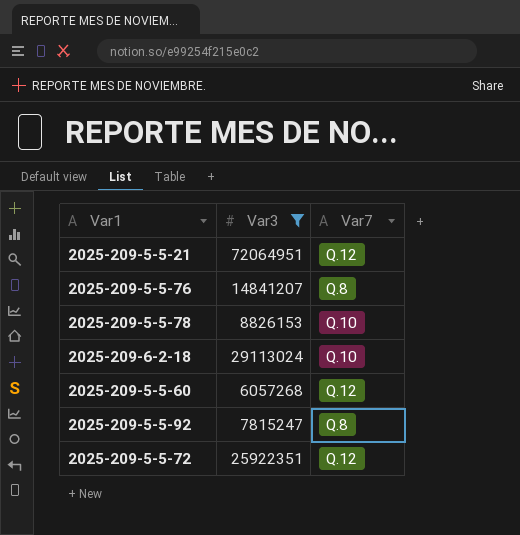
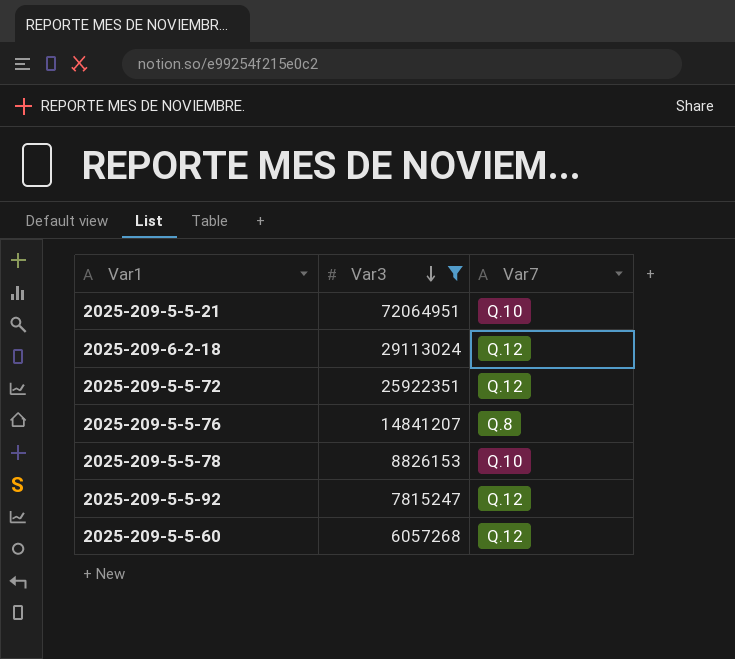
row order: none -> Var3 descending
2025-209-5-5-21 | Var7: Q.12 -> Q.10
2025-209-6-2-18 | Var7: Q.10 -> Q.12
2025-209-5-5-92 | Var7: Q.8 -> Q.12

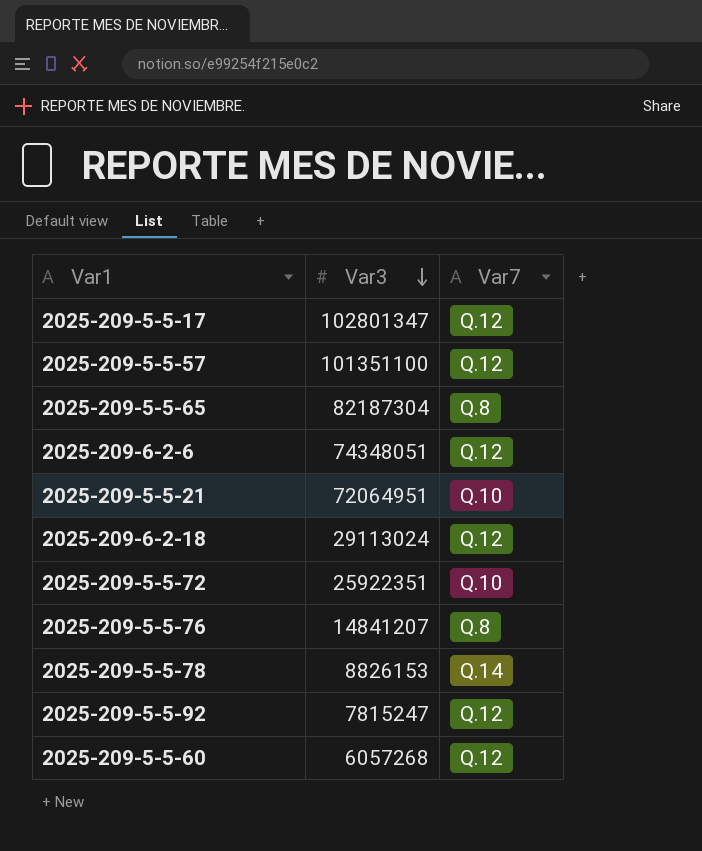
filter: Var3 <= 72064951 -> none
2025-209-5-5-72 | Var7: Q.12 -> Q.10
2025-209-5-5-78 | Var7: Q.10 -> Q.14

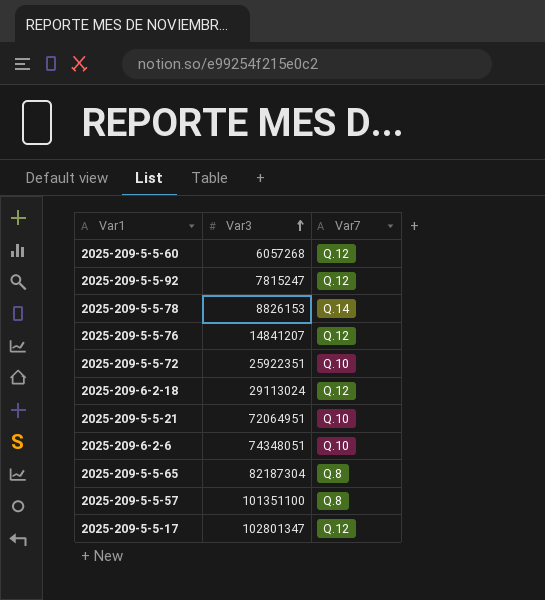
row order: Var3 descending -> Var3 ascending
2025-209-5-5-76 | Var7: Q.8 -> Q.12
2025-209-6-2-6 | Var7: Q.12 -> Q.10
2025-209-5-5-57 | Var7: Q.12 -> Q.8

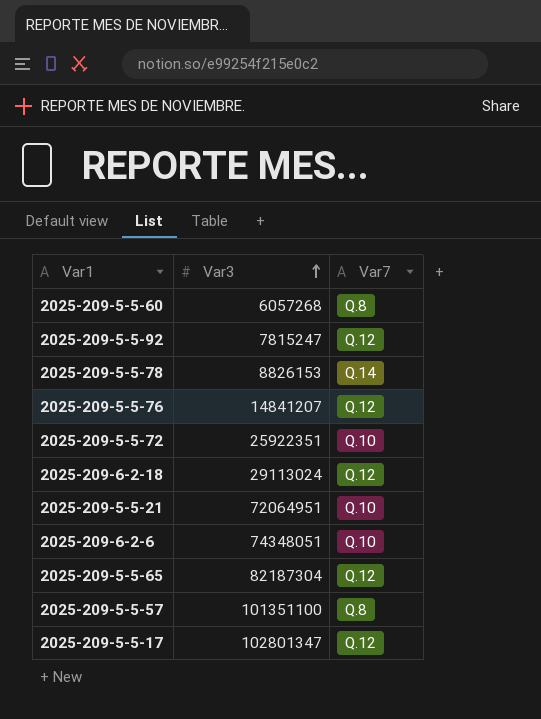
2025-209-5-5-60 | Var7: Q.12 -> Q.8
2025-209-5-5-65 | Var7: Q.8 -> Q.12

